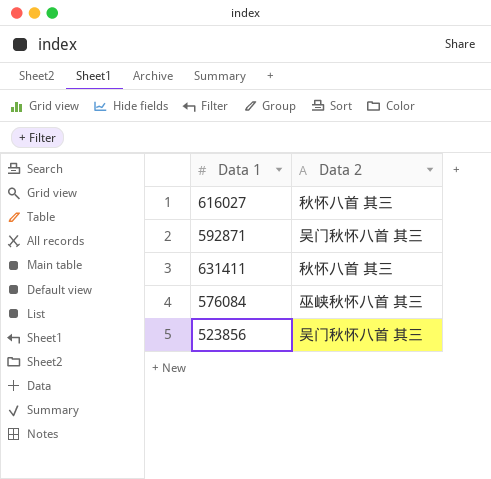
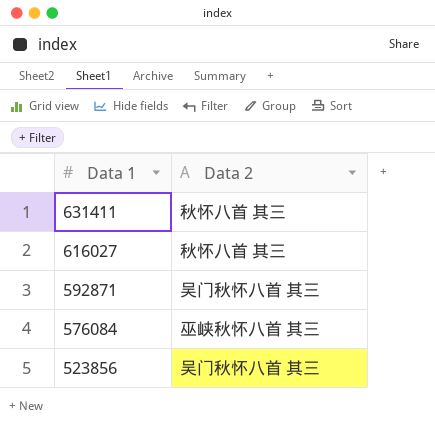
row order: none -> Data 1 descending

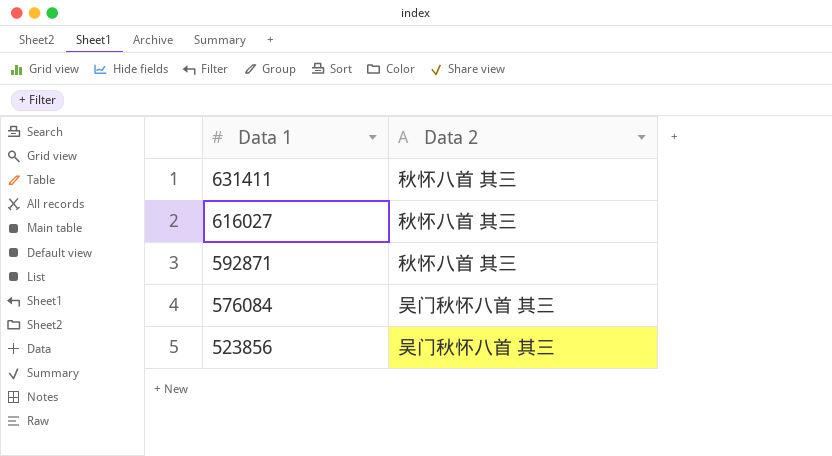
592871 | Data 2: 吴门秋怀八首 其三 -> 秋怀八首 其三
576084 | Data 2: 巫峡秋怀八首 其三 -> 吴门秋怀八首 其三

